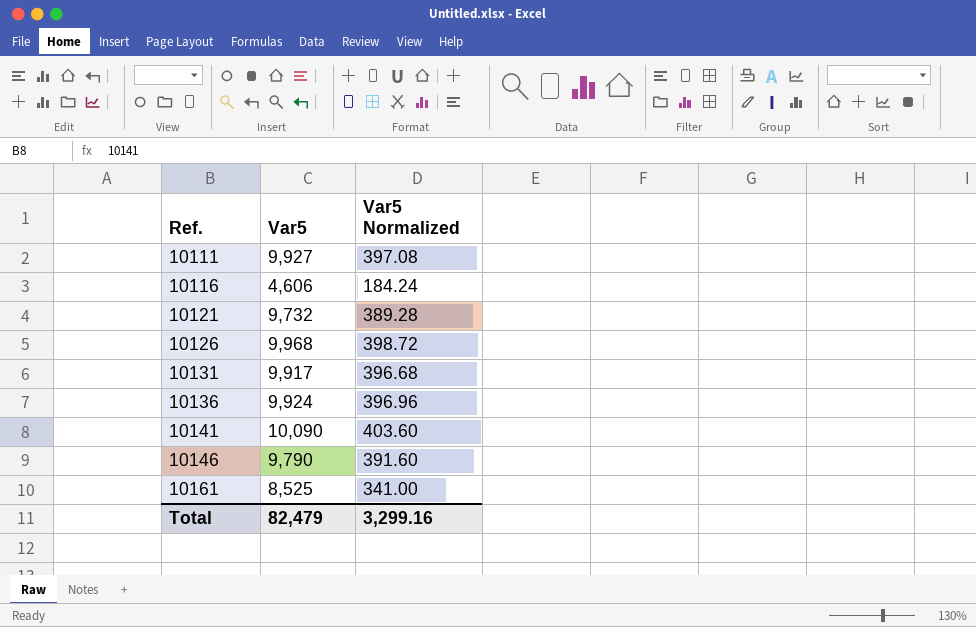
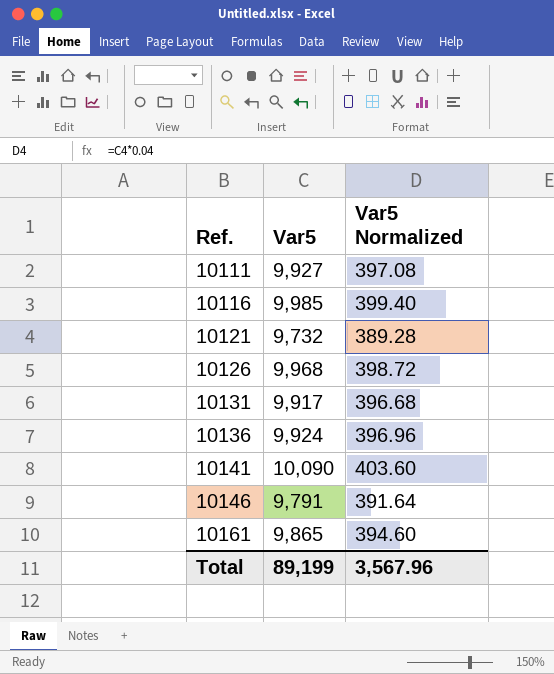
10116 | Var5: 4,606 -> 9,985
10116 | Var5 Normalized: 184.24 -> 399.40
10146 | Var5: 9,790 -> 9,791
10146 | Var5 Normalized: 391.60 -> 391.64
10161 | Var5: 8,525 -> 9,865
10161 | Var5 Normalized: 341.00 -> 394.60
Total | Var5: 82,479 -> 89,199
Total | Var5 Normalized: 3,299.16 -> 3,567.96

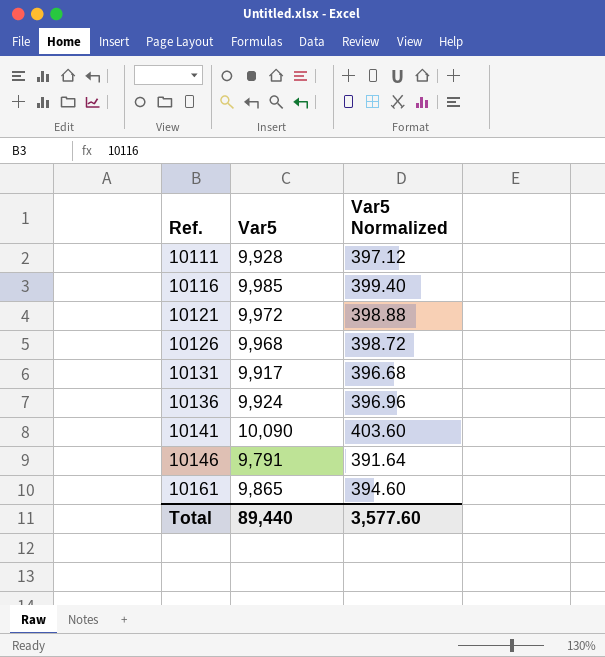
10111 | Var5: 9,927 -> 9,928
10111 | Var5 Normalized: 397.08 -> 397.12
10121 | Var5: 9,732 -> 9,972
10121 | Var5 Normalized: 389.28 -> 398.88
Total | Var5: 89,199 -> 89,440
Total | Var5 Normalized: 3,567.96 -> 3,577.60

